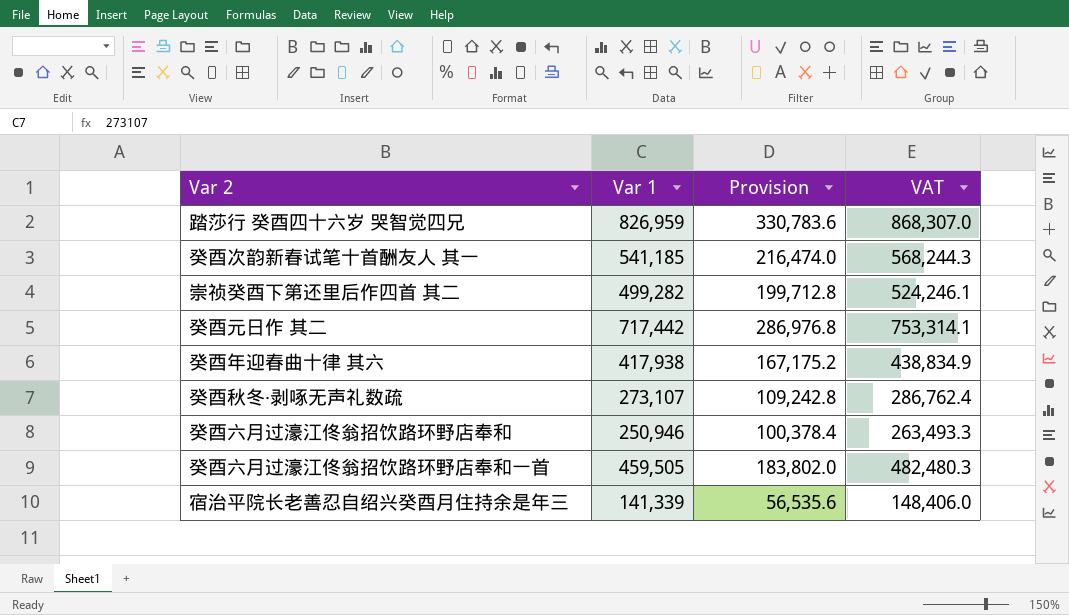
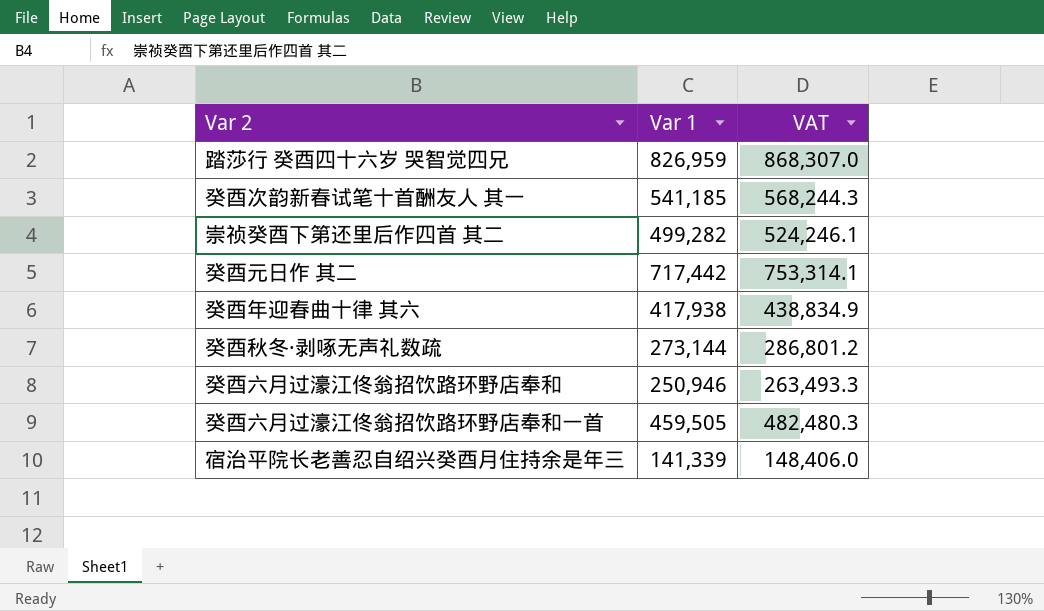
column Provision | formula: [Var 1] * 0.4 -> none
癸酉秋冬·剥啄无声礼数疏 | Var 1: 273,107 -> 273,144
癸酉秋冬·剥啄无声礼数疏 | VAT: 286,762.4 -> 286,801.2

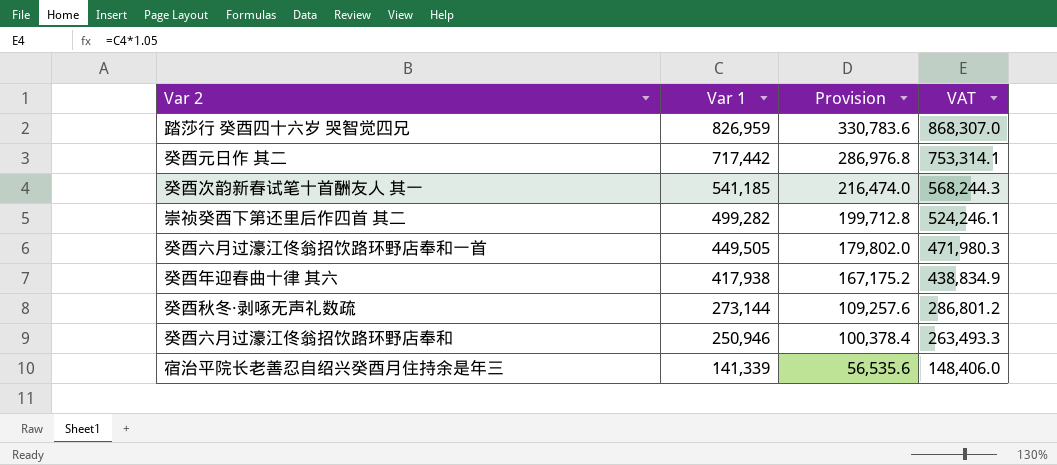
row order: none -> Var 1 descending
column Provision | formula: none -> [Var 1] * 0.4
癸酉六月过濠江佟翁招饮路环野店奉和一首 | Var 1: 459,505 -> 449,505
癸酉六月过濠江佟翁招饮路环野店奉和一首 | VAT: 482,480.3 -> 471,980.3

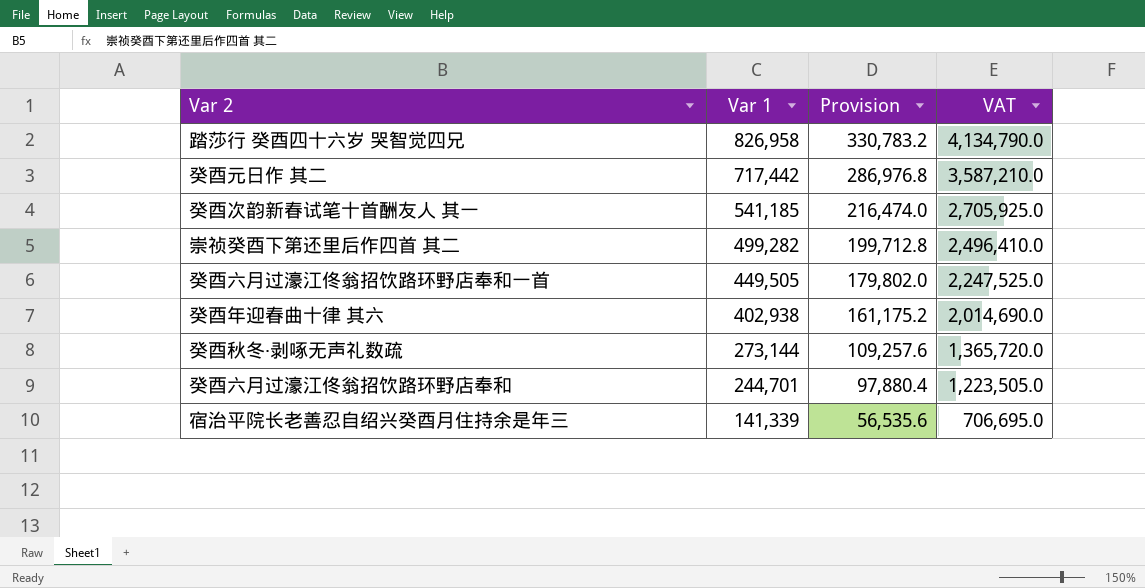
column VAT | formula: [Var 1] * 1.05 -> [Var 1] * 5
踏莎行 癸酉四十六岁 哭智觉四兄 | Var 1: 826,959 -> 826,958
踏莎行 癸酉四十六岁 哭智觉四兄 | Provision: 330,783.6 -> 330,783.2
癸酉年迎春曲十律 其六 | Var 1: 417,938 -> 402,938
癸酉年迎春曲十律 其六 | Provision: 167,175.2 -> 161,175.2
癸酉六月过濠江佟翁招饮路环野店奉和 | Var 1: 250,946 -> 244,701
癸酉六月过濠江佟翁招饮路环野店奉和 | Provision: 100,378.4 -> 97,880.4

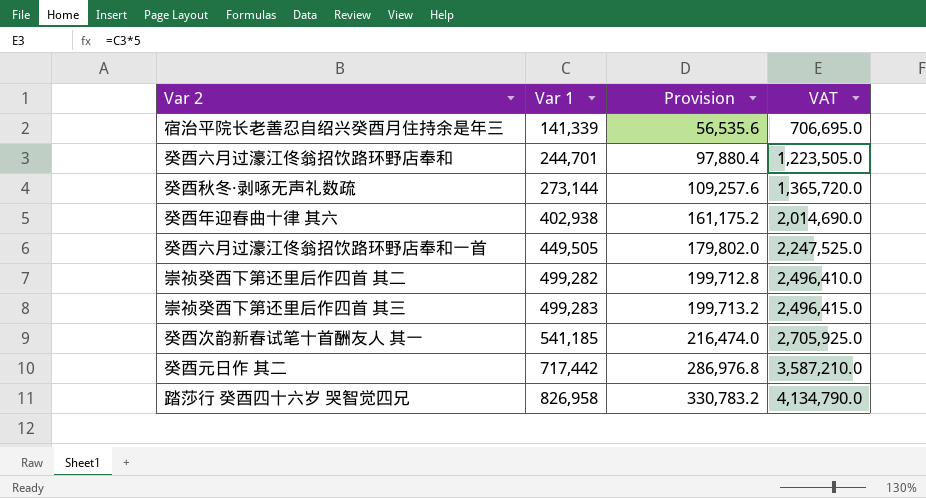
row order: Var 1 descending -> Var 1 ascending
row 崇祯癸酉下第还里后作四首 其三: none -> 499,283 | 199,713.2 | 2,496,415.0

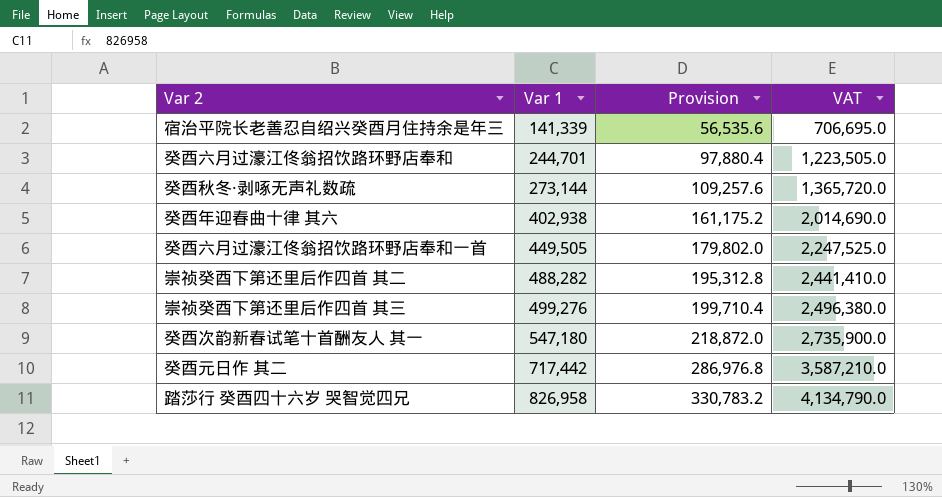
崇祯癸酉下第还里后作四首 其二 | Var 1: 499,282 -> 488,282
崇祯癸酉下第还里后作四首 其二 | Provision: 199,712.8 -> 195,312.8
崇祯癸酉下第还里后作四首 其二 | VAT: 2,496,410.0 -> 2,441,410.0
崇祯癸酉下第还里后作四首 其三 | Var 1: 499,283 -> 499,276
崇祯癸酉下第还里后作四首 其三 | Provision: 199,713.2 -> 199,710.4
崇祯癸酉下第还里后作四首 其三 | VAT: 2,496,415.0 -> 2,496,380.0
癸酉次韵新春试笔十首酬友人 其一 | Var 1: 541,185 -> 547,180
癸酉次韵新春试笔十首酬友人 其一 | Provision: 216,474.0 -> 218,872.0
癸酉次韵新春试笔十首酬友人 其一 | VAT: 2,705,925.0 -> 2,735,900.0

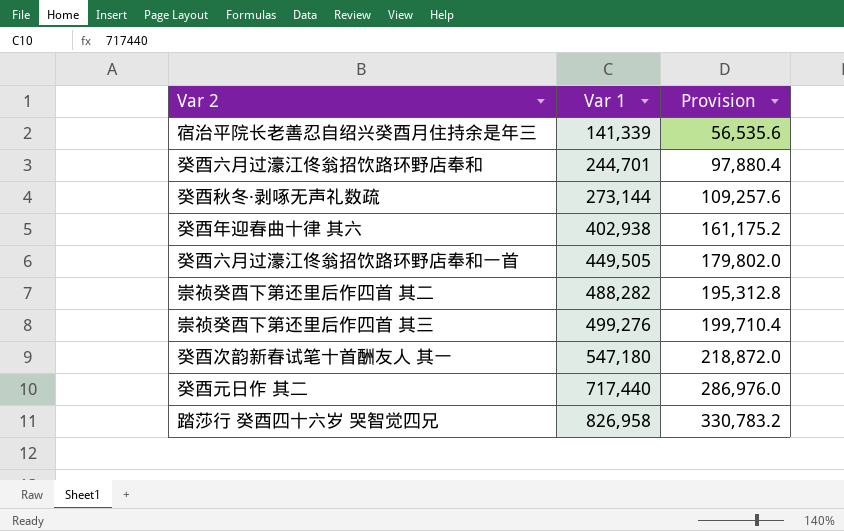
column VAT | formula: [Var 1] * 5 -> none
癸酉元日作 其二 | Var 1: 717,442 -> 717,440
癸酉元日作 其二 | Provision: 286,976.8 -> 286,976.0

